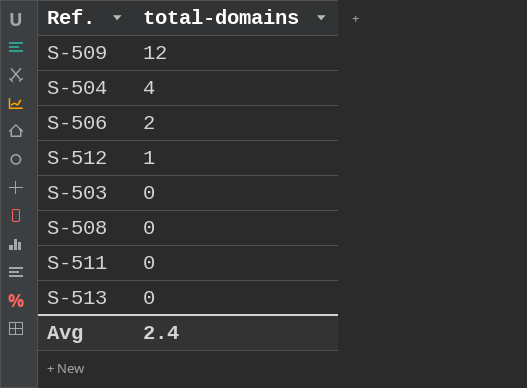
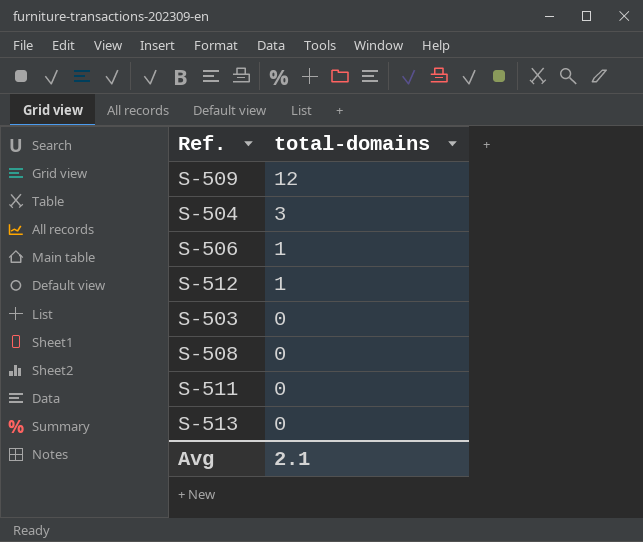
S-504 | total-domains: 4 -> 3
S-506 | total-domains: 2 -> 1
Avg | total-domains: 2.4 -> 2.1

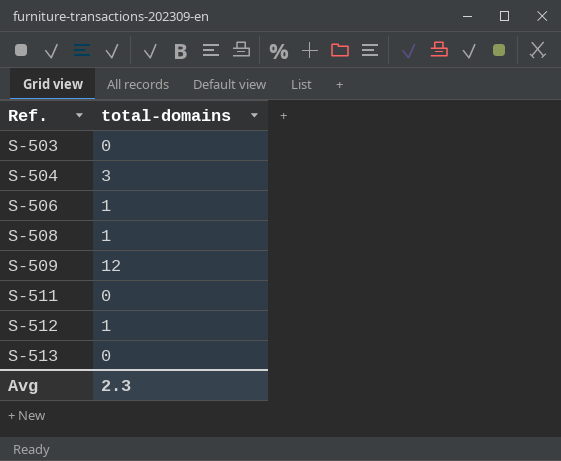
row order: total-domains descending -> Ref. ascending
S-508 | total-domains: 0 -> 1
Avg | total-domains: 2.1 -> 2.3

